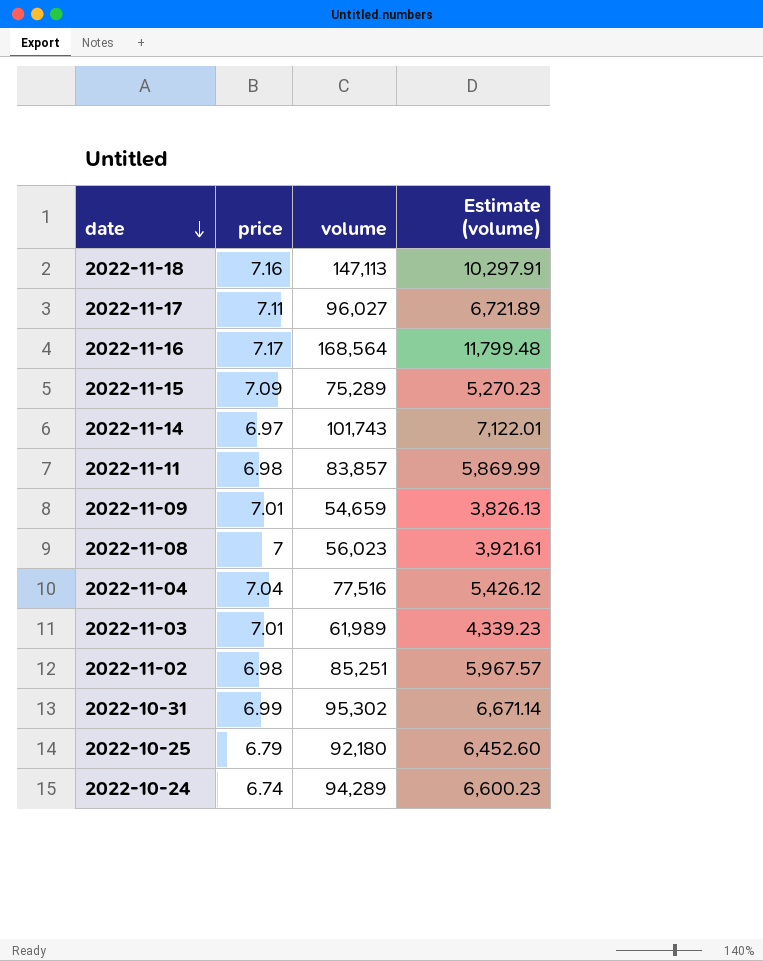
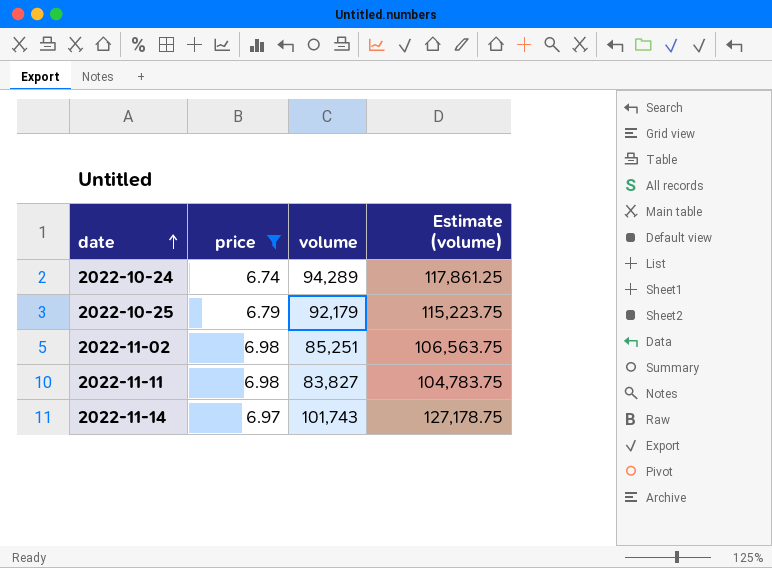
filter: none -> price <= 6.98
row order: date descending -> date ascending
column Estimate (volume) | formula: [volume] * 0.07 -> [volume] * 1.25
2022-10-25 | volume: 92,180 -> 92,179
2022-11-11 | volume: 83,857 -> 83,827

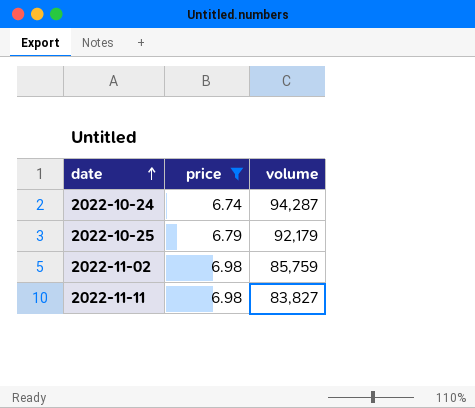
column Estimate (volume) | formula: [volume] * 1.25 -> none
row 2022-11-14: 6.97 | 101,743 | 127,178.75 -> none
2022-10-24 | volume: 94,289 -> 94,287
2022-11-02 | volume: 85,251 -> 85,759

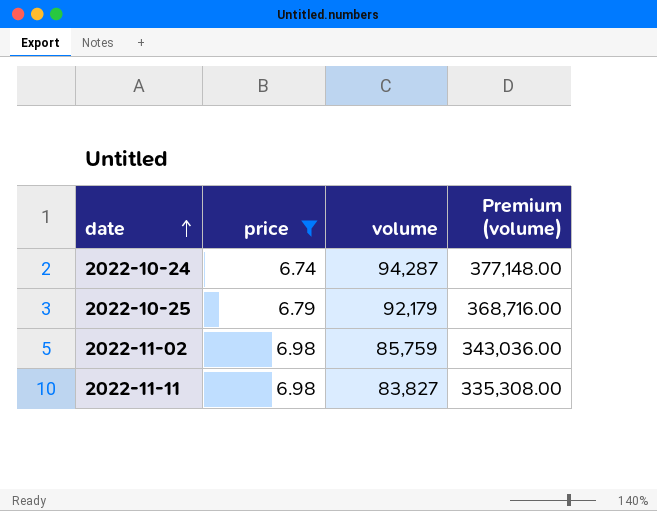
column Premium (volume) | formula: none -> [volume] * 4

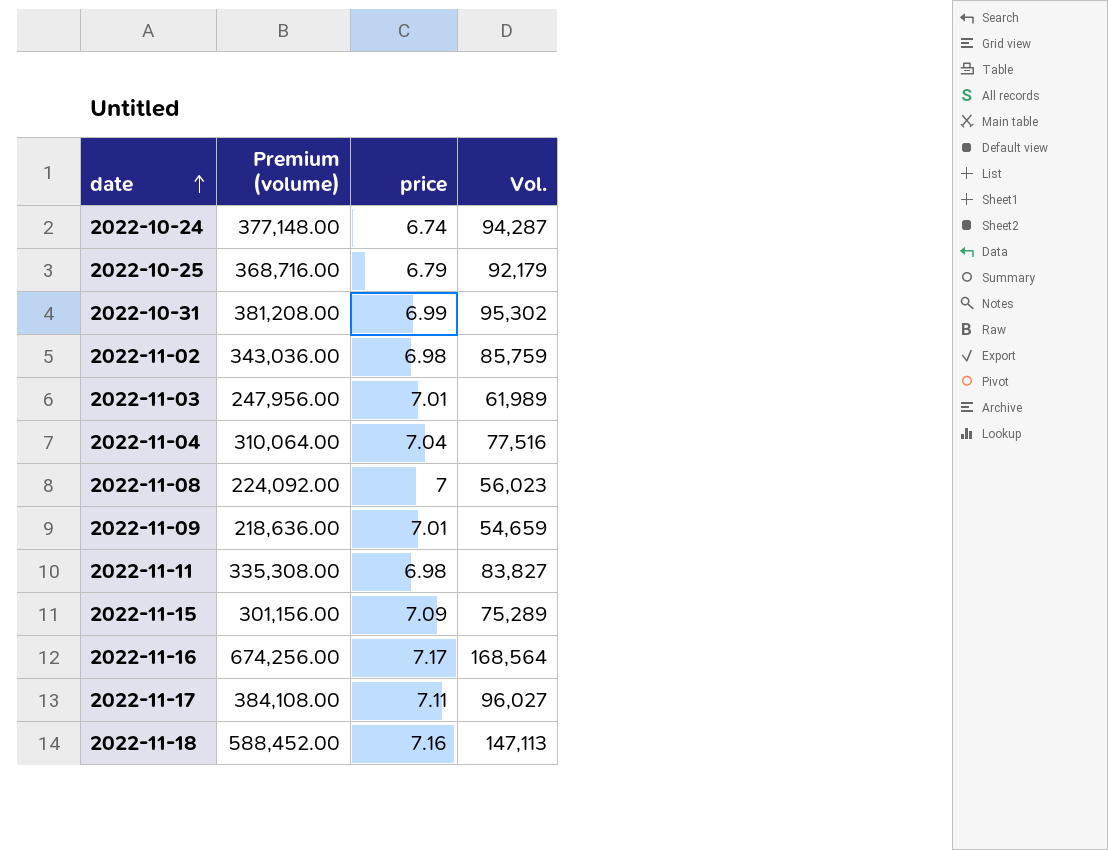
filter: price <= 6.98 -> none
column Premium (volume) | position: 4 -> 2
column name: volume -> Vol.

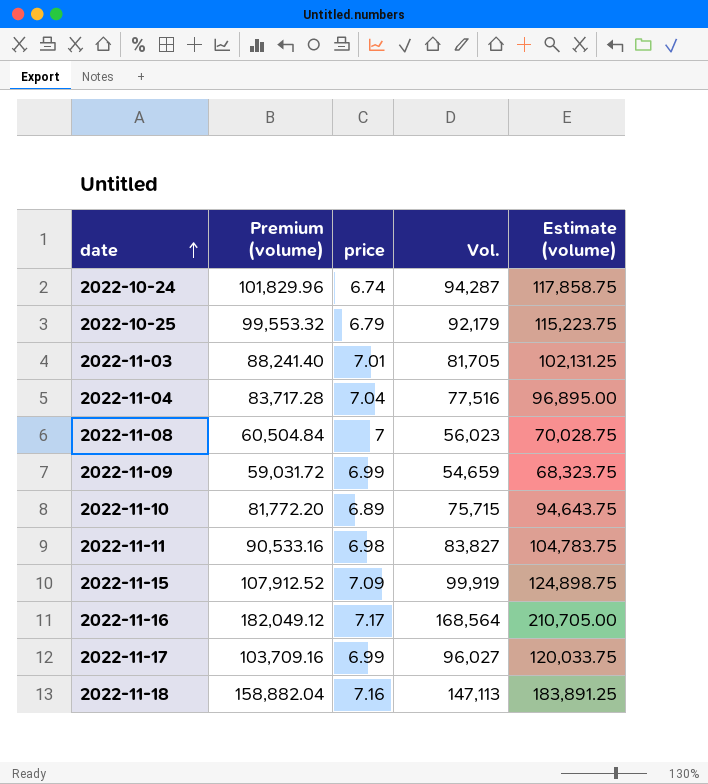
column Premium (volume) | formula: [Vol.] * 4 -> [Vol.] * 1.08
column Estimate (volume) | formula: none -> [Vol.] * 1.25
row 2022-10-31: 381,208.00 | 6.99 | 95,302 -> none
row 2022-11-02: 343,036.00 | 6.98 | 85,759 -> none
2022-11-03 | Vol.: 61,989 -> 81,705
2022-11-09 | price: 7.01 -> 6.99
row 2022-11-10: none -> 81,772.20 | 6.89 | 75,715 | 94,643.75
2022-11-15 | Vol.: 75,289 -> 99,919
2022-11-17 | price: 7.11 -> 6.99

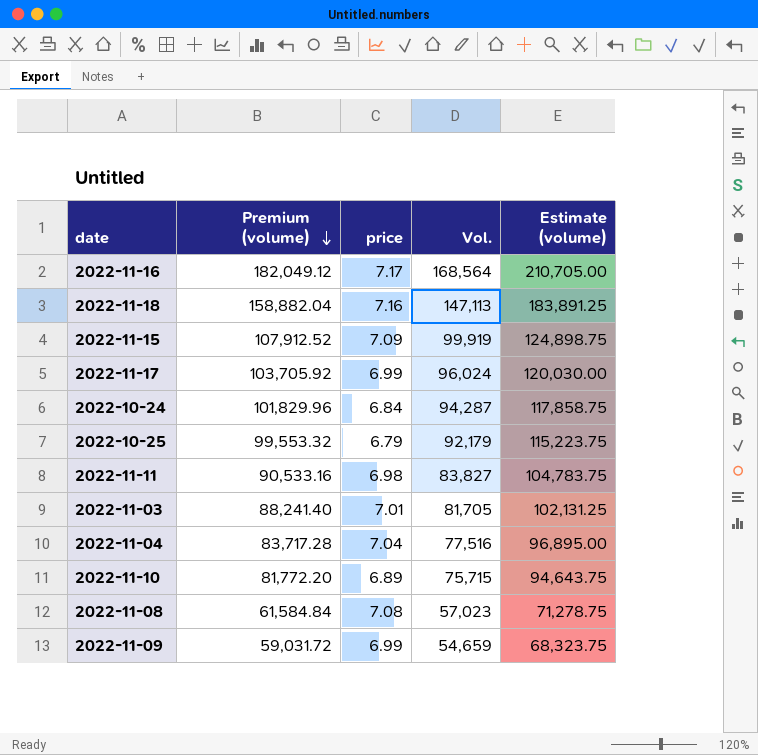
row order: date ascending -> Premium (volume) descending
2022-11-17 | Premium (volume): 103,709.16 -> 103,705.92
2022-11-17 | Vol.: 96,027 -> 96,024
2022-11-17 | Estimate (volume): 120,033.75 -> 120,030.00
2022-10-24 | price: 6.74 -> 6.84
2022-11-08 | Premium (volume): 60,504.84 -> 61,584.84
2022-11-08 | price: 7 -> 7.08
2022-11-08 | Vol.: 56,023 -> 57,023
2022-11-08 | Estimate (volume): 70,028.75 -> 71,278.75

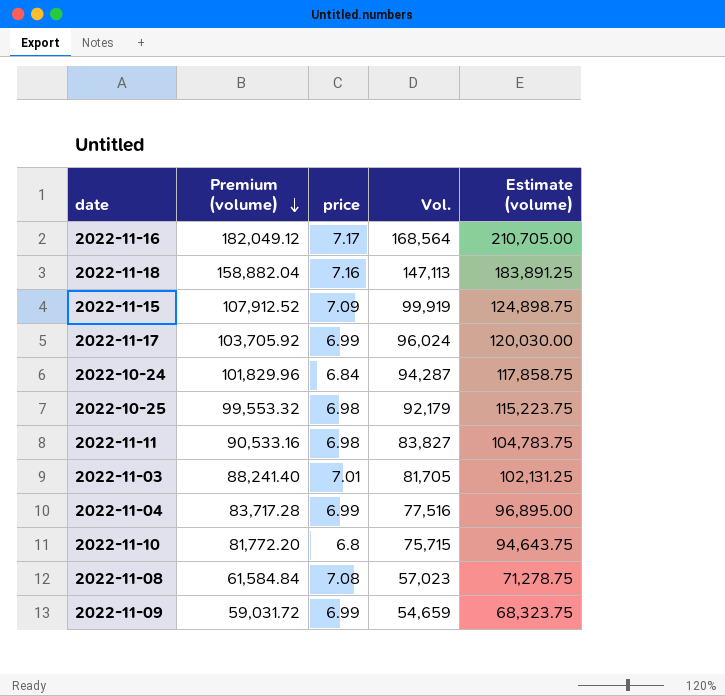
2022-10-25 | price: 6.79 -> 6.98
2022-11-04 | price: 7.04 -> 6.99
2022-11-10 | price: 6.89 -> 6.8

